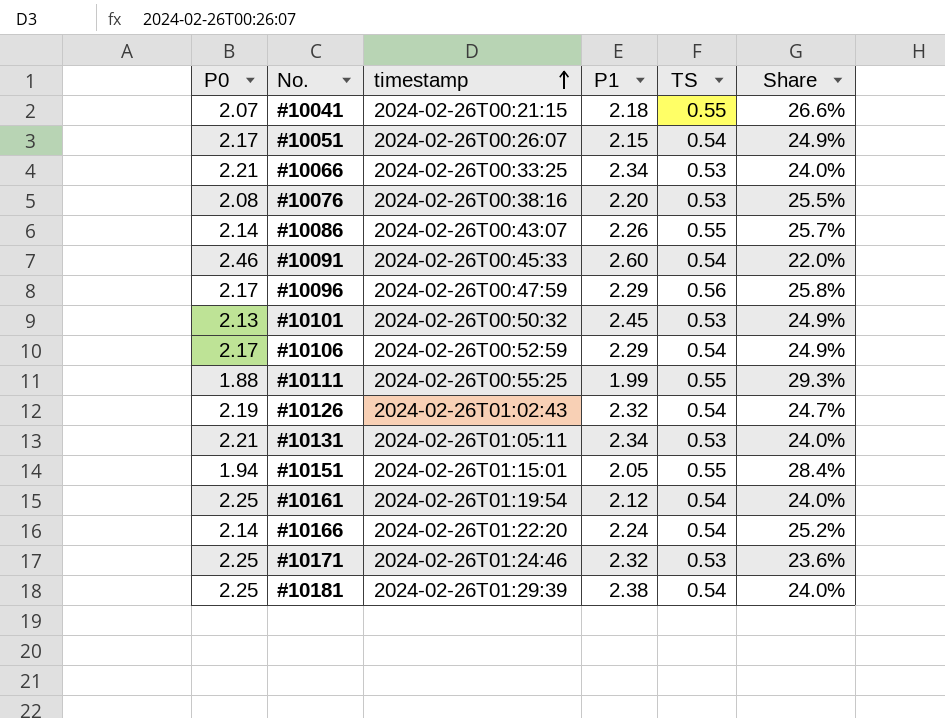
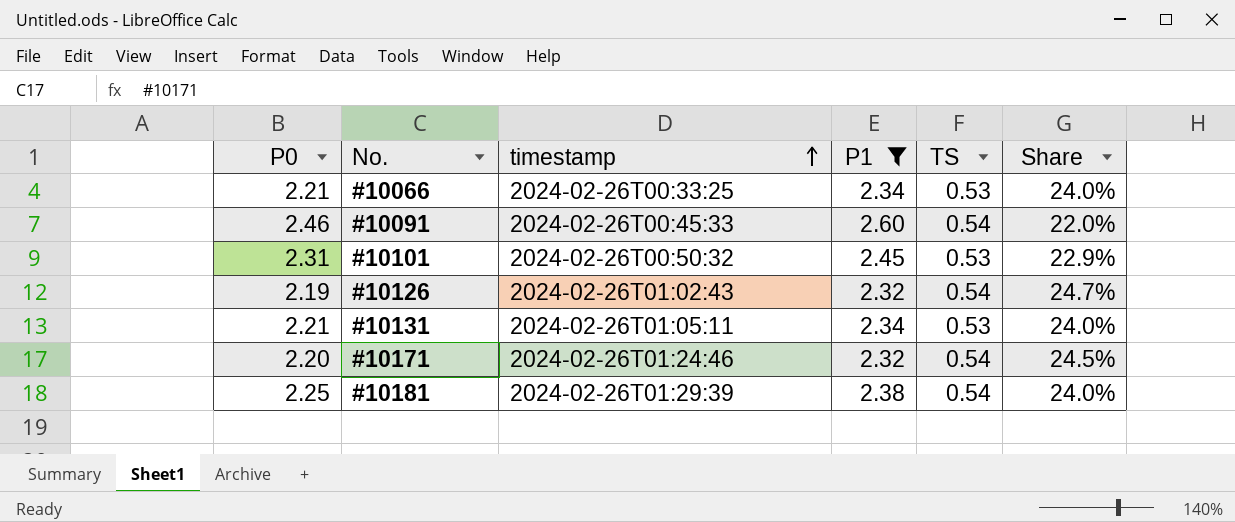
filter: none -> P1 >= 2.32
#10101 | P0: 2.13 -> 2.31
#10101 | Share: 24.9% -> 22.9%
#10171 | P0: 2.25 -> 2.20
#10171 | TS: 0.53 -> 0.54
#10171 | Share: 23.6% -> 24.5%

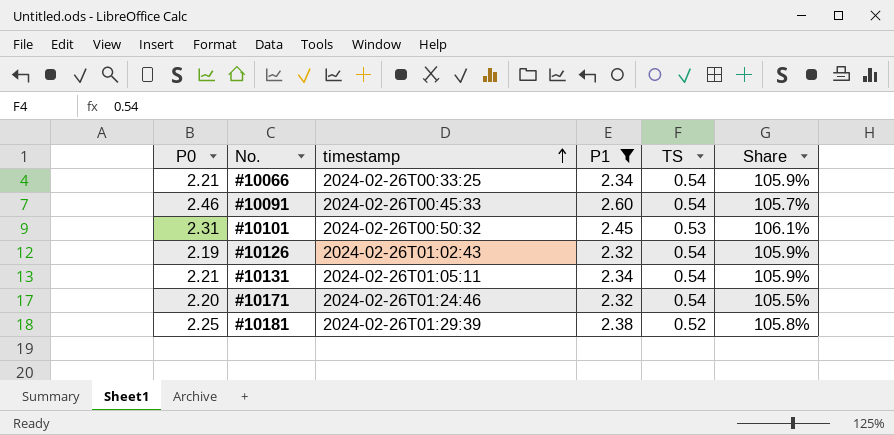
column Share | formula: [TS] / [P0] -> [P1] / [P0]
#10066 | TS: 0.53 -> 0.54
#10131 | TS: 0.53 -> 0.54
#10181 | TS: 0.54 -> 0.52

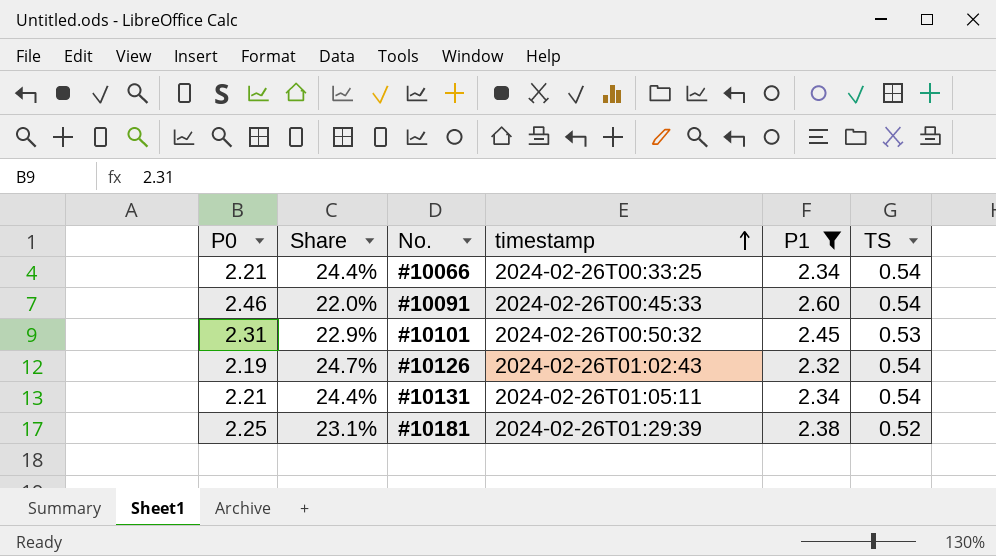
column Share | formula: [P1] / [P0] -> [TS] / [P0]
column Share | position: 6 -> 2
row #10171: 2.20 | 2024-02-26T01:24:46 | 2.32 | 0.54 | 105.5% -> none

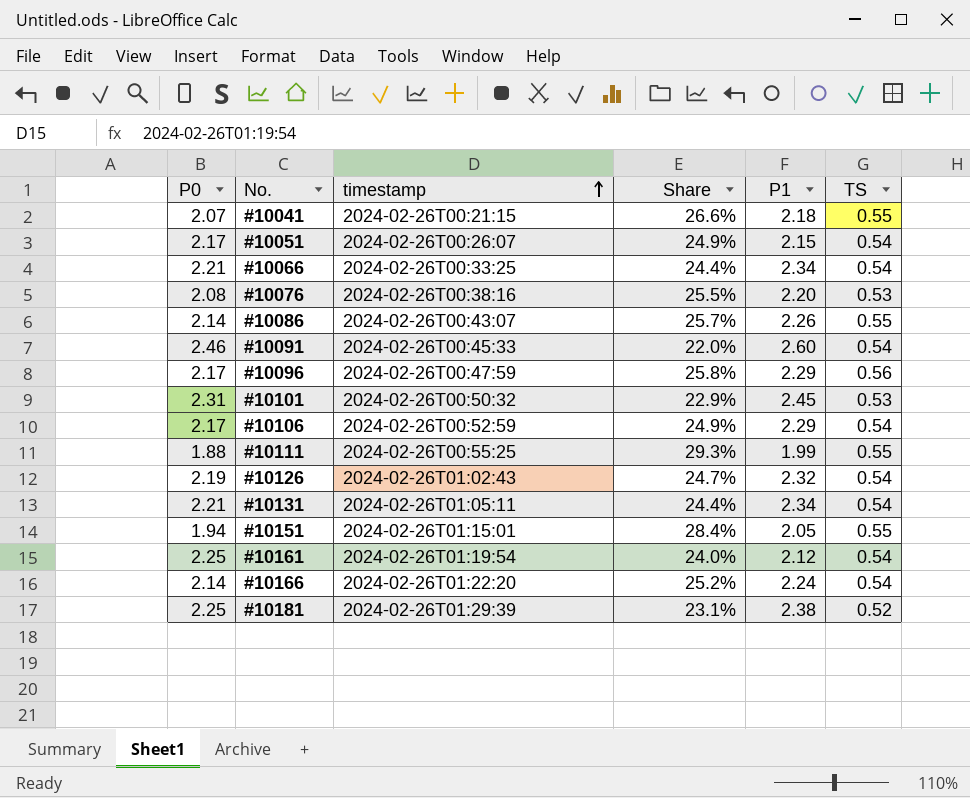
filter: P1 >= 2.32 -> none
column Share | position: 2 -> 4

